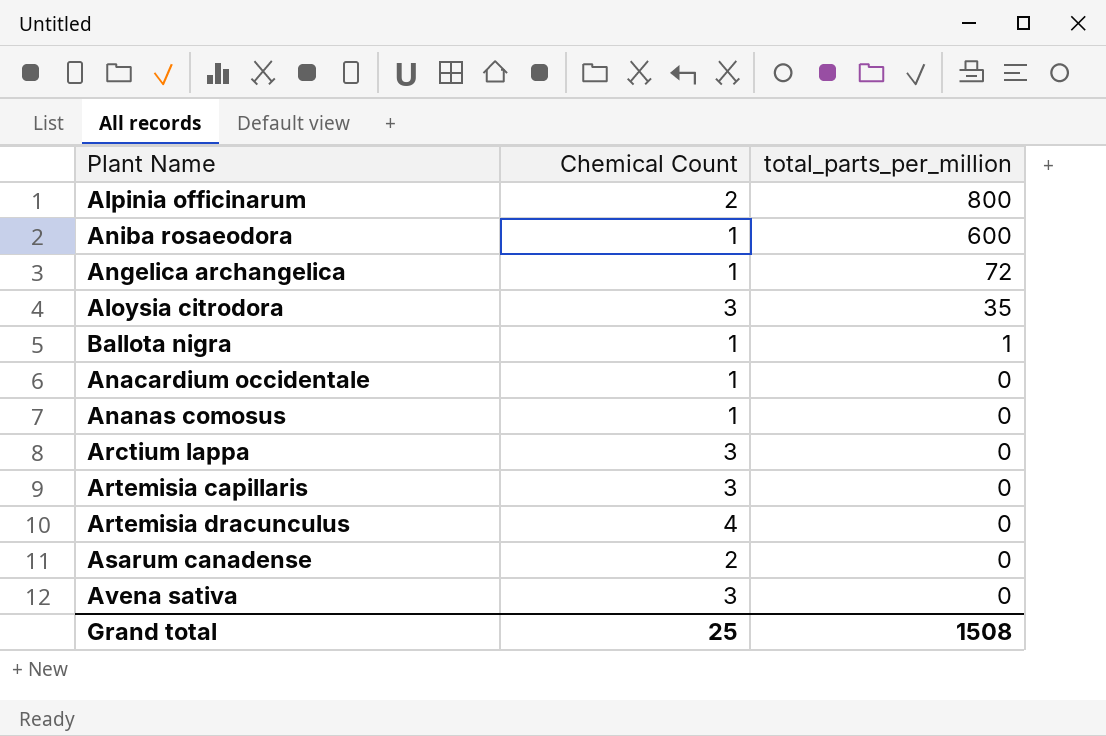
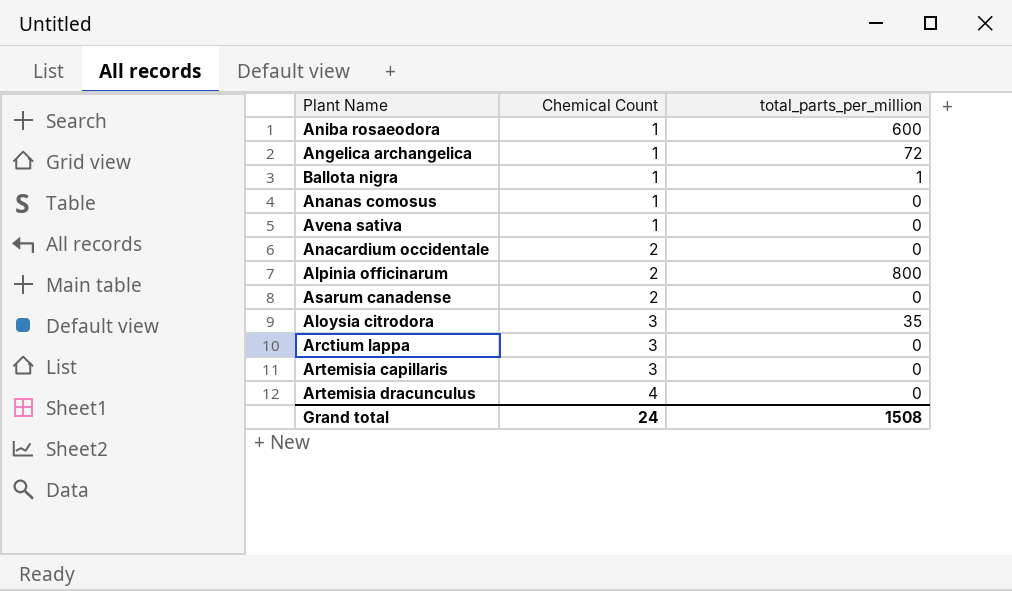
row order: total_parts_per_million descending -> Chemical Count ascending
Avena sativa | Chemical Count: 3 -> 1
Anacardium occidentale | Chemical Count: 1 -> 2
Grand total | Chemical Count: 25 -> 24

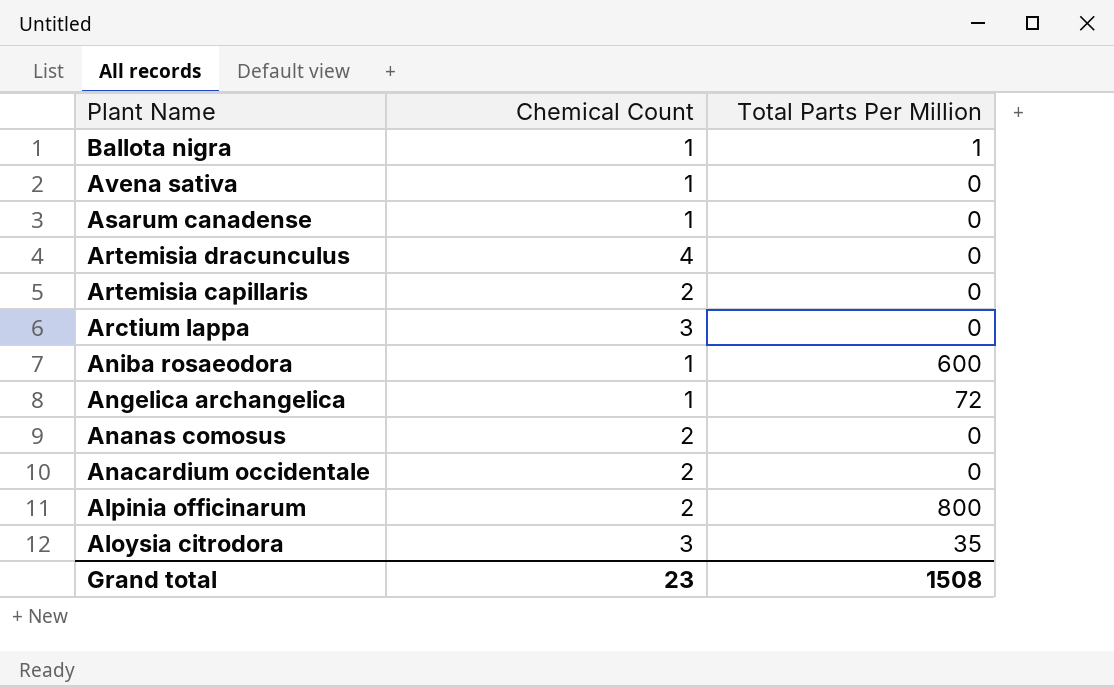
row order: Chemical Count ascending -> Plant Name descending
column name: total_parts_per_million -> Total Parts Per Million
Asarum canadense | Chemical Count: 2 -> 1
Artemisia capillaris | Chemical Count: 3 -> 2
Ananas comosus | Chemical Count: 1 -> 2
Grand total | Chemical Count: 24 -> 23

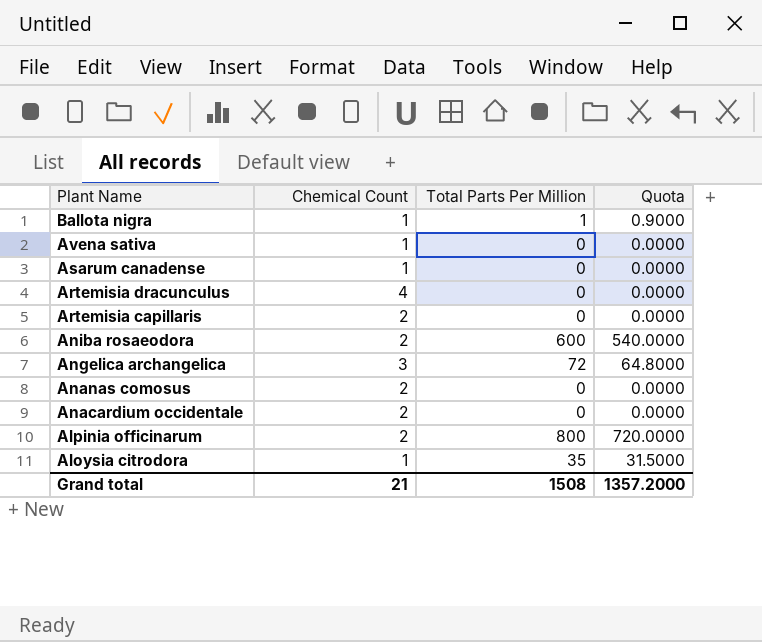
column Quota | formula: none -> [Total Parts Per Million] * 0.9
row Arctium lappa: 3 | 0 -> none
Aniba rosaeodora | Chemical Count: 1 -> 2
Angelica archangelica | Chemical Count: 1 -> 3
Aloysia citrodora | Chemical Count: 3 -> 1
Grand total | Chemical Count: 23 -> 21

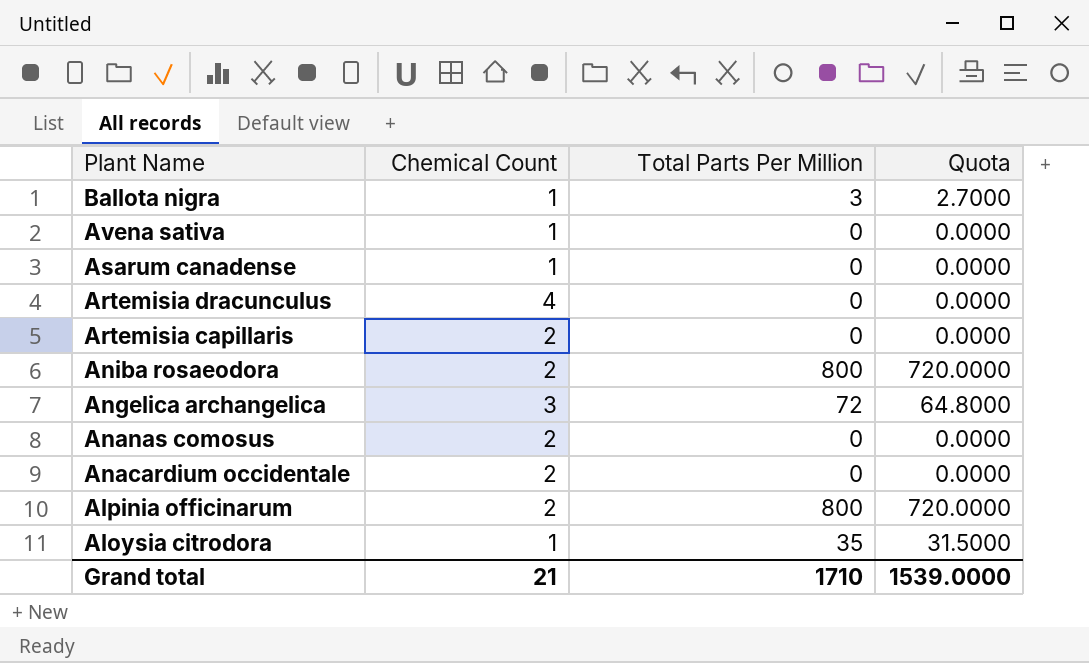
Ballota nigra | Total Parts Per Million: 1 -> 3
Ballota nigra | Quota: 0.9000 -> 2.7000
Aniba rosaeodora | Total Parts Per Million: 600 -> 800
Aniba rosaeodora | Quota: 540.0000 -> 720.0000
Grand total | Total Parts Per Million: 1508 -> 1710
Grand total | Quota: 1357.2000 -> 1539.0000

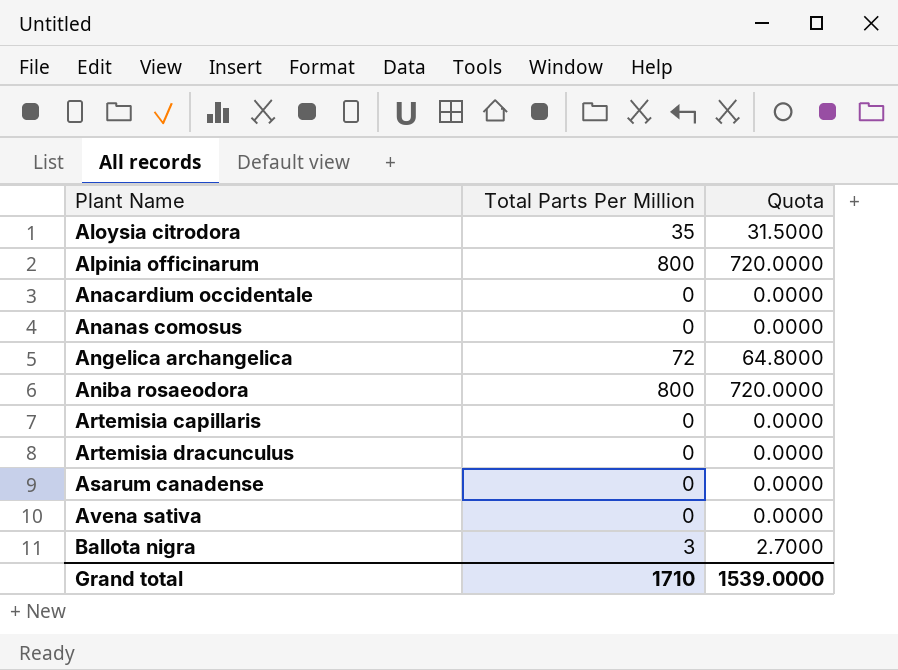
row order: Plant Name descending -> Plant Name ascending
column Chemical Count | position: 2 -> none

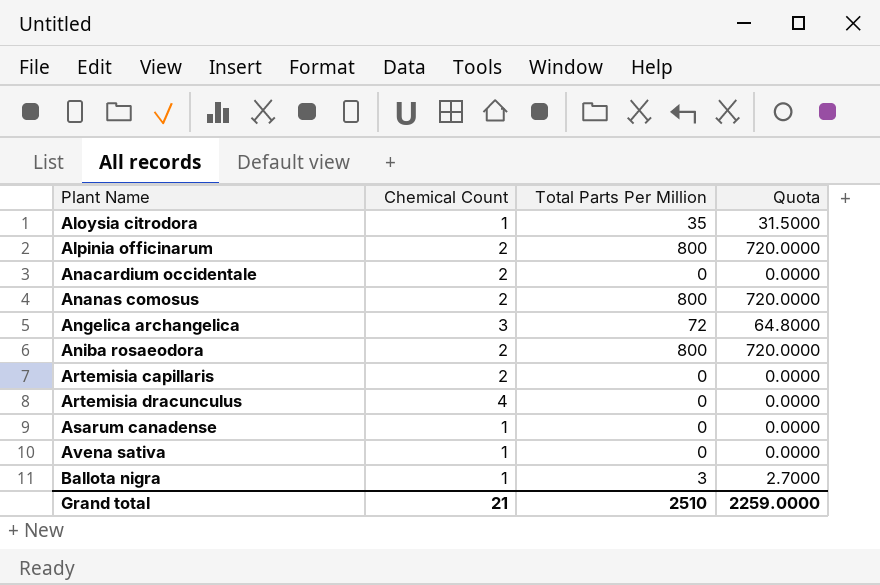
column Chemical Count | position: none -> 2
Ananas comosus | Total Parts Per Million: 0 -> 800
Ananas comosus | Quota: 0.0000 -> 720.0000
Grand total | Total Parts Per Million: 1710 -> 2510
Grand total | Quota: 1539.0000 -> 2259.0000

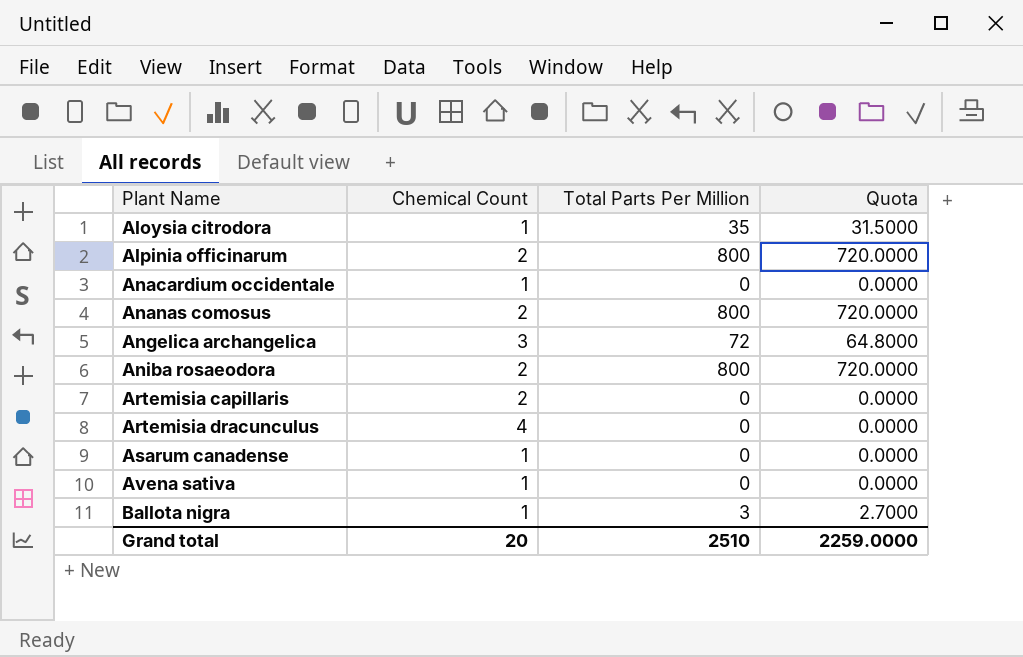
Anacardium occidentale | Chemical Count: 2 -> 1
Grand total | Chemical Count: 21 -> 20

